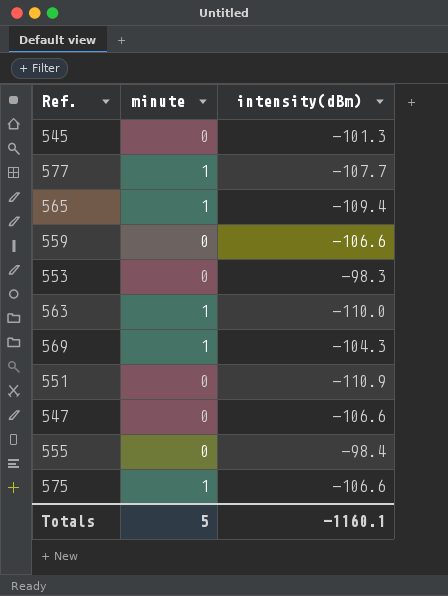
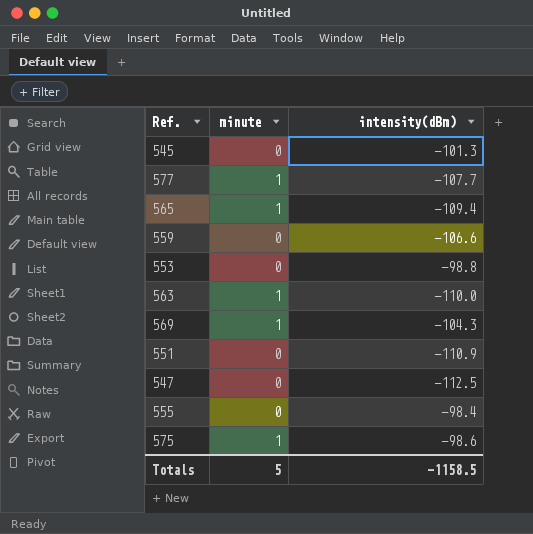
553 | intensity(dBm): -98.3 -> -98.8
547 | intensity(dBm): -106.6 -> -112.5
575 | intensity(dBm): -106.6 -> -98.6
Totals | intensity(dBm): -1160.1 -> -1158.5

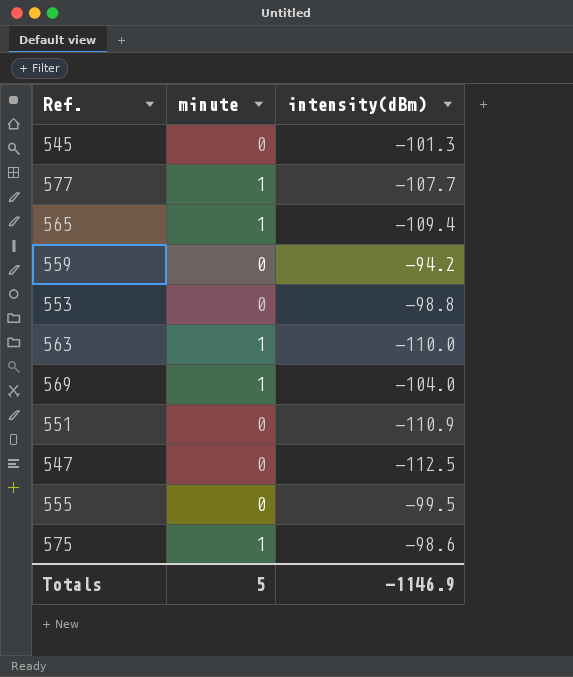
559 | intensity(dBm): -106.6 -> -94.2
569 | intensity(dBm): -104.3 -> -104.0
555 | intensity(dBm): -98.4 -> -99.5
Totals | intensity(dBm): -1158.5 -> -1146.9

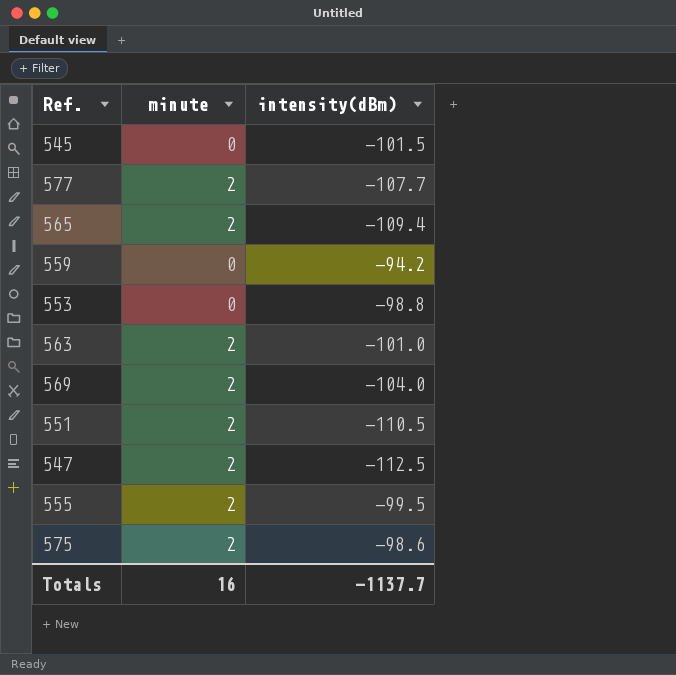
545 | intensity(dBm): -101.3 -> -101.5
577 | minute: 1 -> 2
565 | minute: 1 -> 2
563 | minute: 1 -> 2
563 | intensity(dBm): -110.0 -> -101.0
569 | minute: 1 -> 2
551 | minute: 0 -> 2
551 | intensity(dBm): -110.9 -> -110.5
547 | minute: 0 -> 2
555 | minute: 0 -> 2
575 | minute: 1 -> 2
Totals | minute: 5 -> 16
Totals | intensity(dBm): -1146.9 -> -1137.7

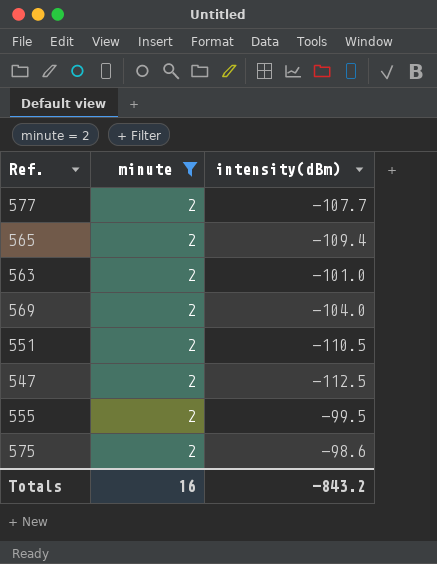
filter: none -> minute = 2
Totals | intensity(dBm): -1137.7 -> -843.2

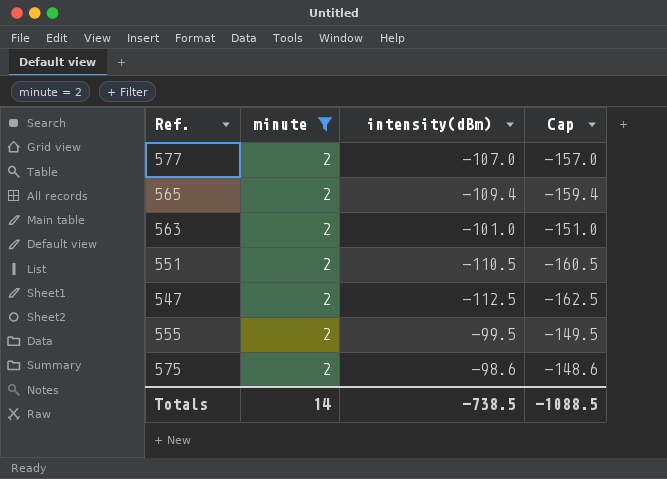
column Cap | formula: none -> [intensity(dBm)] - 50
row 569: 2 | -104.0 -> none
577 | intensity(dBm): -107.7 -> -107.0
Totals | minute: 16 -> 14
Totals | intensity(dBm): -843.2 -> -738.5

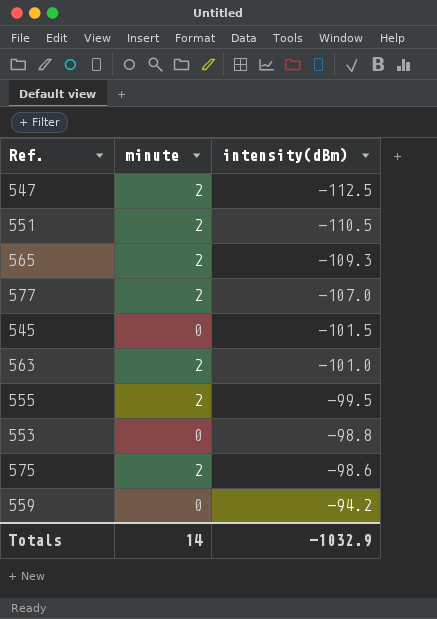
filter: minute = 2 -> none
row order: none -> intensity(dBm) ascending
column Cap | formula: [intensity(dBm)] - 50 -> none
565 | intensity(dBm): -109.4 -> -109.3
Totals | intensity(dBm): -738.5 -> -1032.9

